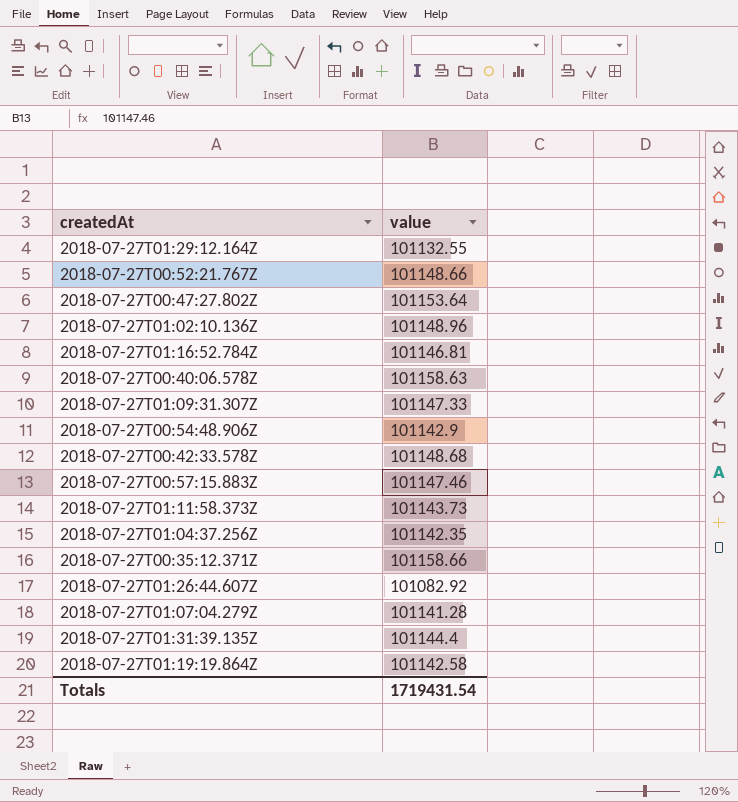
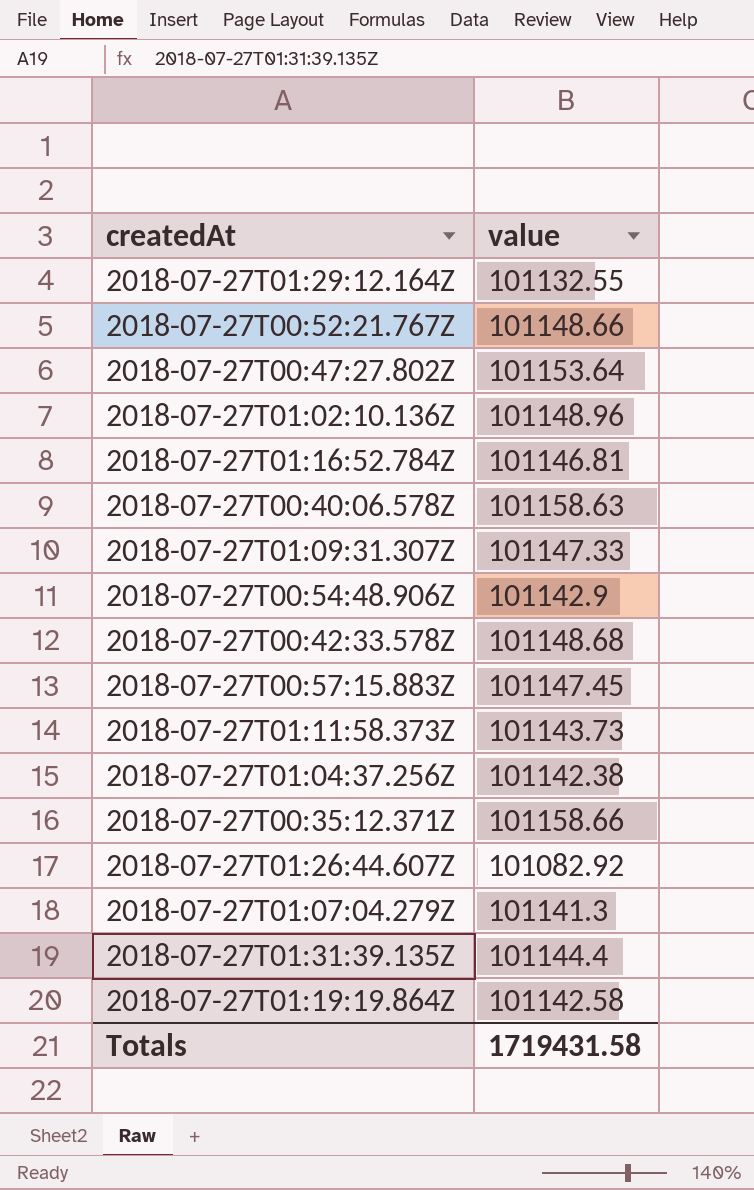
2018-07-27T00:57:15.883Z | value: 101147.46 -> 101147.45
2018-07-27T01:04:37.256Z | value: 101142.35 -> 101142.38
2018-07-27T01:07:04.279Z | value: 101141.28 -> 101141.3
Totals | value: 1719431.54 -> 1719431.58

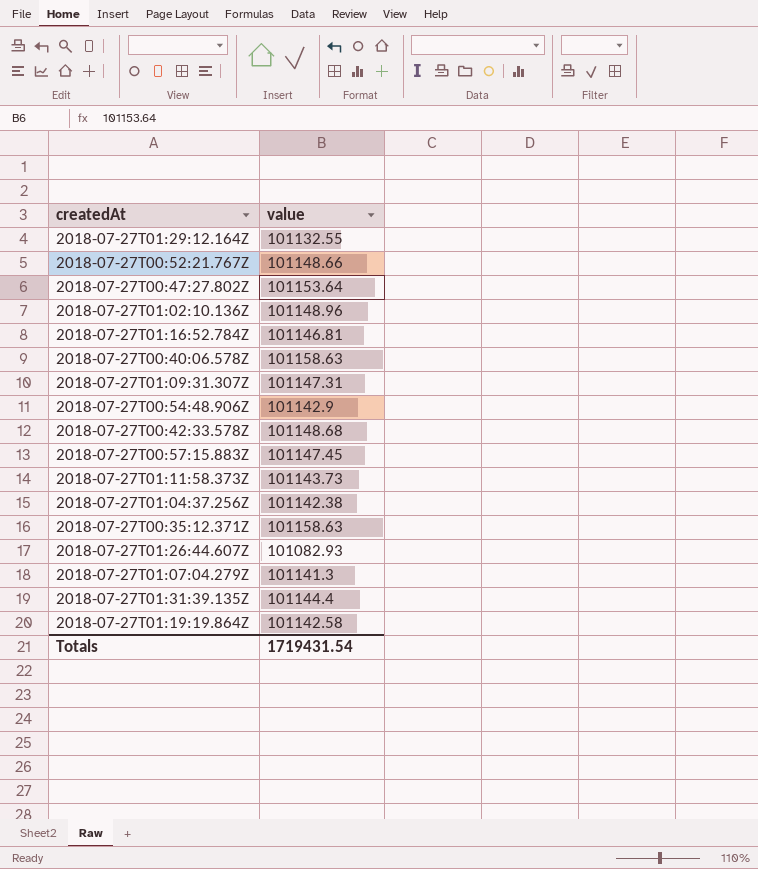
2018-07-27T01:09:31.307Z | value: 101147.33 -> 101147.31
2018-07-27T00:35:12.371Z | value: 101158.66 -> 101158.63
2018-07-27T01:26:44.607Z | value: 101082.92 -> 101082.93
Totals | value: 1719431.58 -> 1719431.54

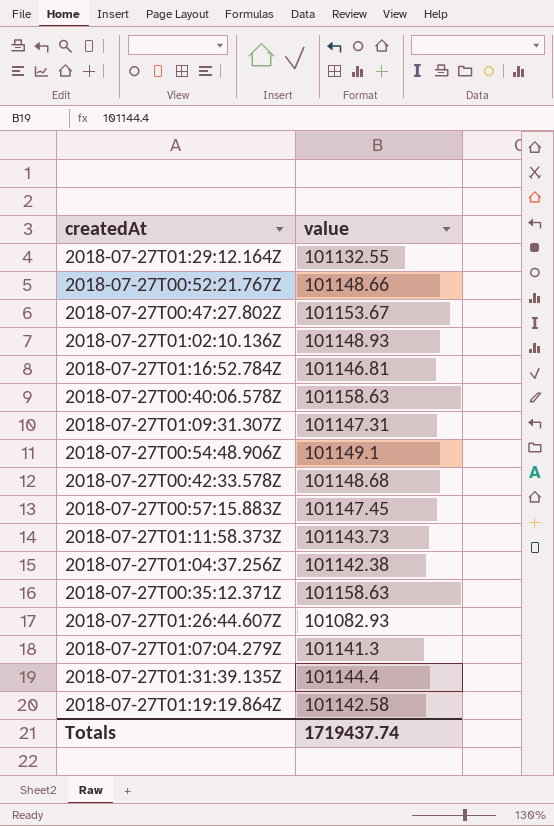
2018-07-27T00:47:27.802Z | value: 101153.64 -> 101153.67
2018-07-27T01:02:10.136Z | value: 101148.96 -> 101148.93
2018-07-27T00:54:48.906Z | value: 101142.9 -> 101149.1
Totals | value: 1719431.54 -> 1719437.74

